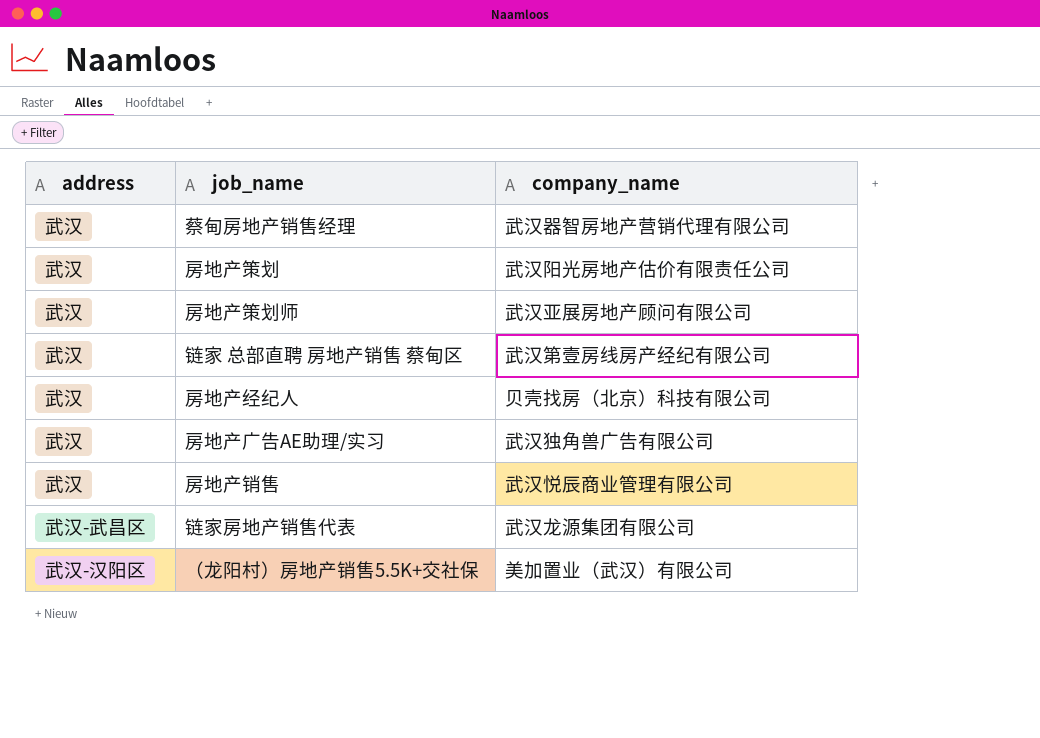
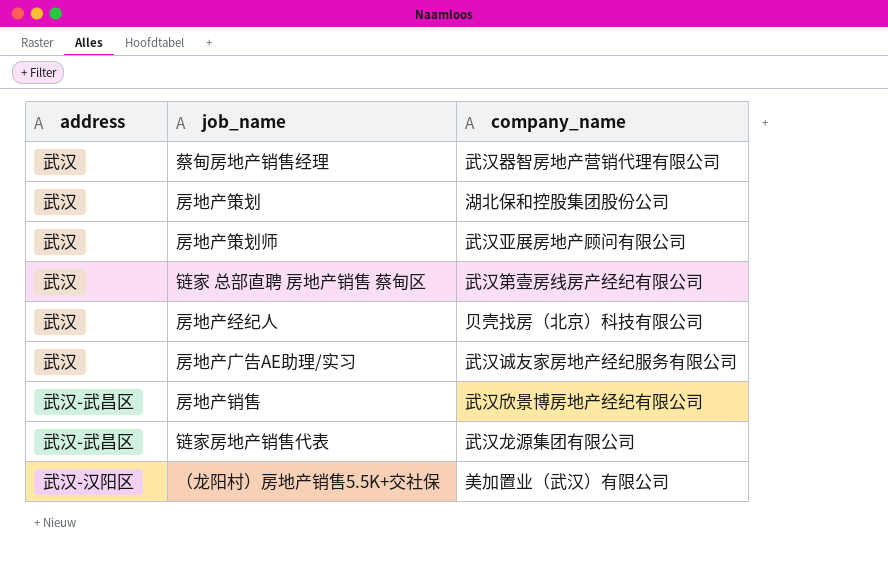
房地产策划 | company_name: 武汉阳光房地产估价有限责任公司 -> 湖北保和控股集团股份公司
房地产广告AE助理/实习 | company_name: 武汉独角兽广告有限公司 -> 武汉诚友家房地产经纪服务有限公司
房地产销售 | address: 武汉 -> 武汉-武昌区
房地产销售 | company_name: 武汉悦辰商业管理有限公司 -> 武汉欣景博房地产经纪有限公司

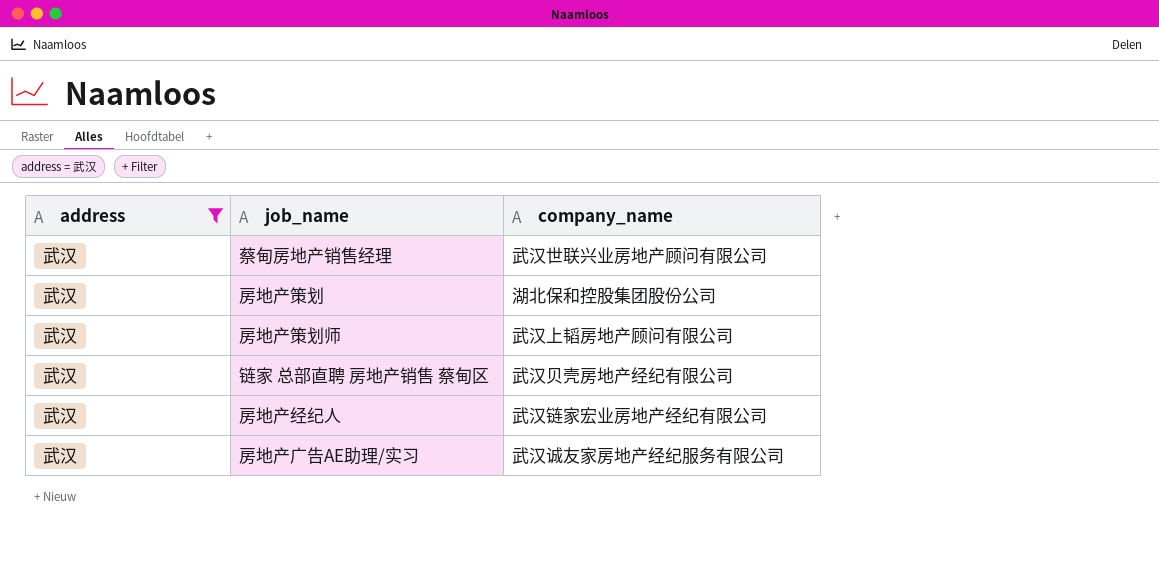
filter: none -> address = 武汉
蔡甸房地产销售经理 | company_name: 武汉器智房地产营销代理有限公司 -> 武汉世联兴业房地产顾问有限公司
房地产策划师 | company_name: 武汉亚展房地产顾问有限公司 -> 武汉上韬房地产顾问有限公司
链家 总部直聘 房地产销售 蔡甸区 | company_name: 武汉第壹房线房产经纪有限公司 -> 武汉贝壳房地产经纪有限公司
房地产经纪人 | company_name: 贝壳找房（北京）科技有限公司 -> 武汉链家宏业房地产经纪有限公司

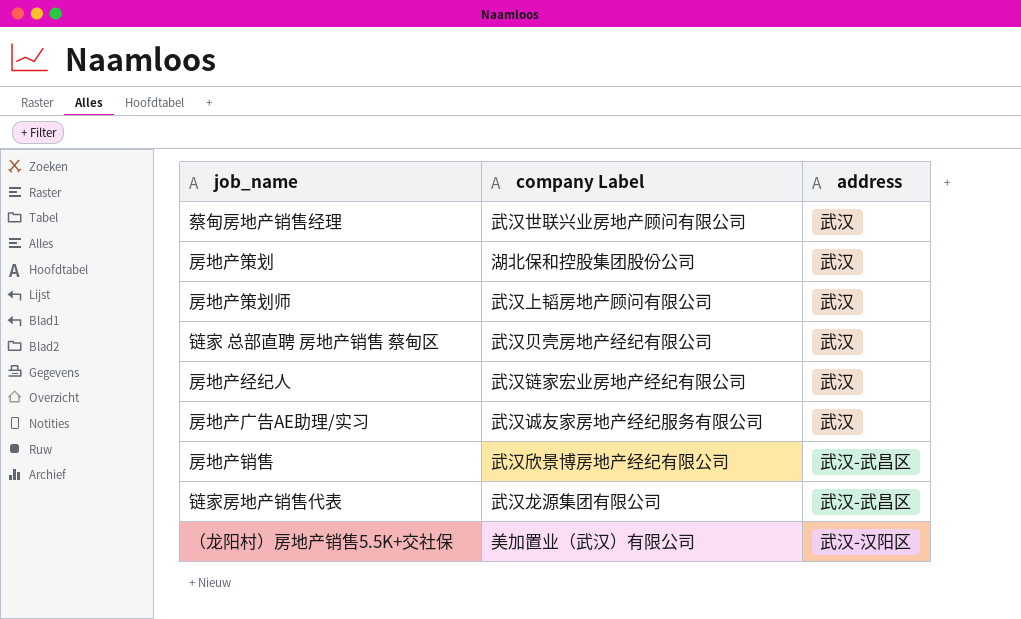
filter: address = 武汉 -> none
column name: company_name -> company Label
column address | position: 1 -> 3

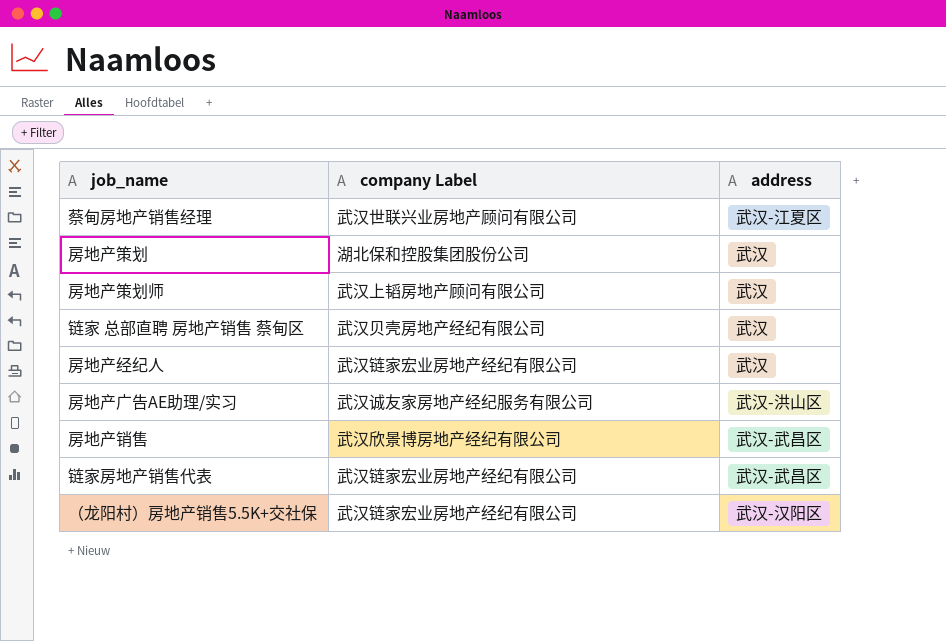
蔡甸房地产销售经理 | address: 武汉 -> 武汉-江夏区
房地产广告AE助理/实习 | address: 武汉 -> 武汉-洪山区
链家房地产销售代表 | company Label: 武汉龙源集团有限公司 -> 武汉链家宏业房地产经纪有限公司
（龙阳村）房地产销售5.5K+交社保 | company Label: 美加置业（武汉）有限公司 -> 武汉链家宏业房地产经纪有限公司

